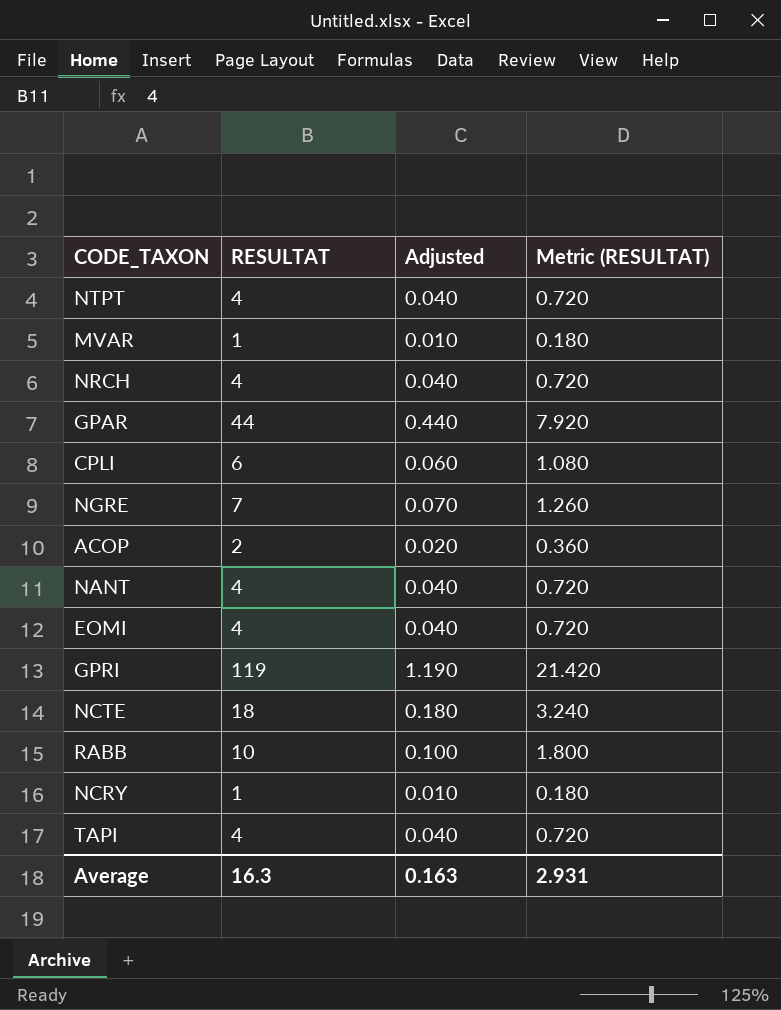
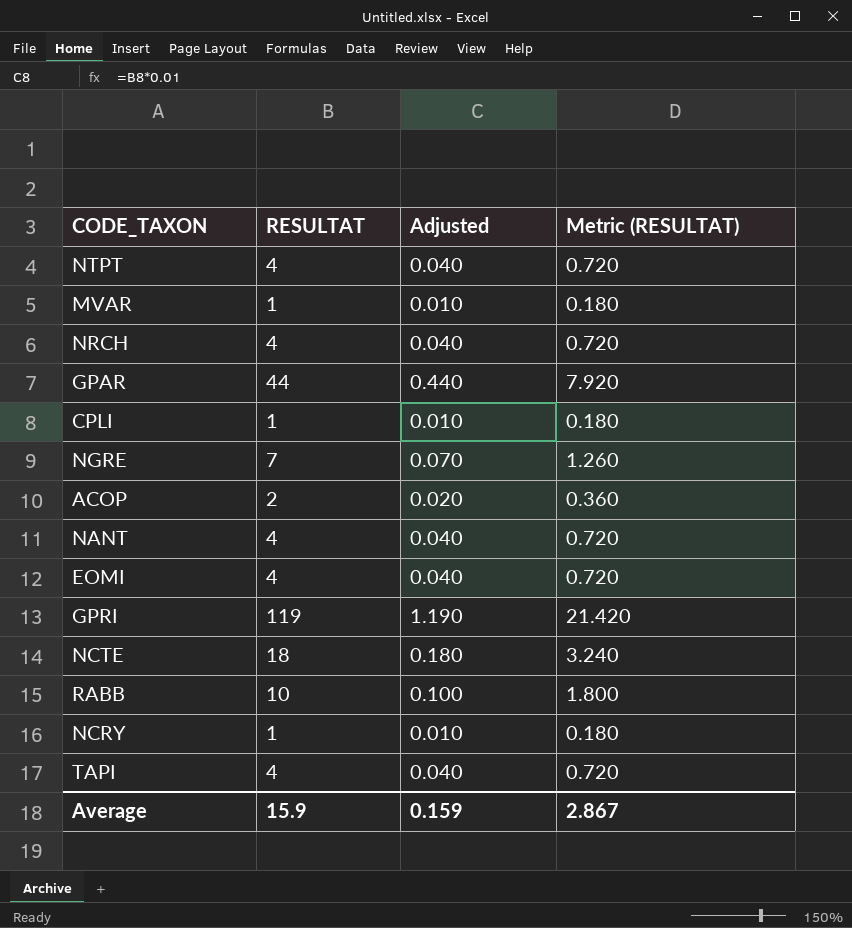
CPLI | RESULTAT: 6 -> 1
CPLI | Adjusted: 0.060 -> 0.010
CPLI | Metric (RESULTAT): 1.080 -> 0.180
Average | RESULTAT: 16.3 -> 15.9
Average | Adjusted: 0.163 -> 0.159
Average | Metric (RESULTAT): 2.931 -> 2.867

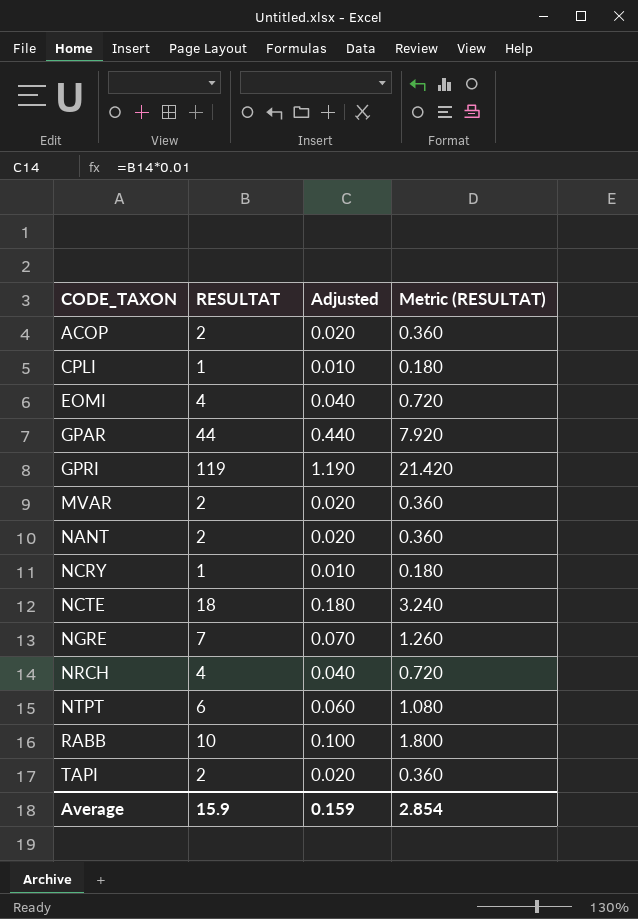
row order: none -> CODE_TAXON ascending
MVAR | RESULTAT: 1 -> 2
MVAR | Adjusted: 0.010 -> 0.020
MVAR | Metric (RESULTAT): 0.180 -> 0.360
NANT | RESULTAT: 4 -> 2
NANT | Adjusted: 0.040 -> 0.020
NANT | Metric (RESULTAT): 0.720 -> 0.360
NTPT | RESULTAT: 4 -> 6
NTPT | Adjusted: 0.040 -> 0.060
NTPT | Metric (RESULTAT): 0.720 -> 1.080
TAPI | RESULTAT: 4 -> 2
TAPI | Adjusted: 0.040 -> 0.020
TAPI | Metric (RESULTAT): 0.720 -> 0.360
Average | Metric (RESULTAT): 2.867 -> 2.854

